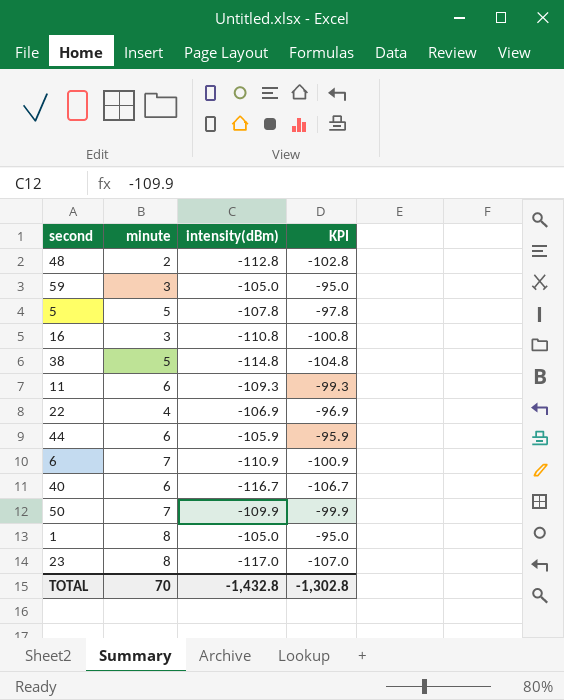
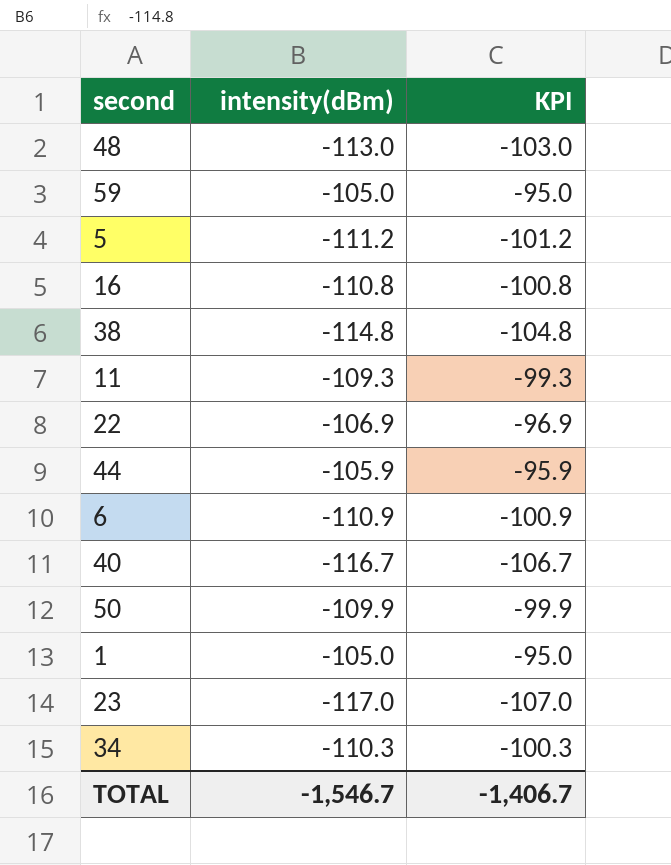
column minute | position: 2 -> none
48 | intensity(dBm): -112.8 -> -113.0
48 | KPI: -102.8 -> -103.0
5 | intensity(dBm): -107.8 -> -111.2
5 | KPI: -97.8 -> -101.2
row 34: none -> -110.3 | -100.3
TOTAL | intensity(dBm): -1,432.8 -> -1,546.7
TOTAL | KPI: -1,302.8 -> -1,406.7

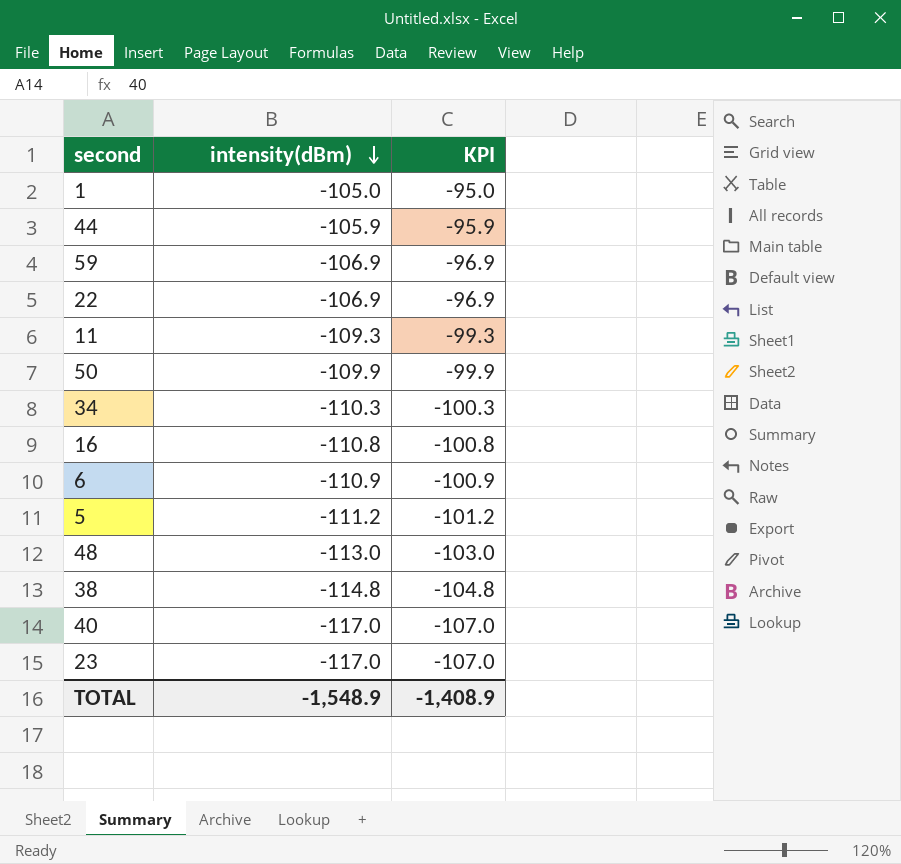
row order: none -> intensity(dBm) descending
59 | intensity(dBm): -105.0 -> -106.9
59 | KPI: -95.0 -> -96.9
40 | intensity(dBm): -116.7 -> -117.0
40 | KPI: -106.7 -> -107.0
TOTAL | intensity(dBm): -1,546.7 -> -1,548.9
TOTAL | KPI: -1,406.7 -> -1,408.9

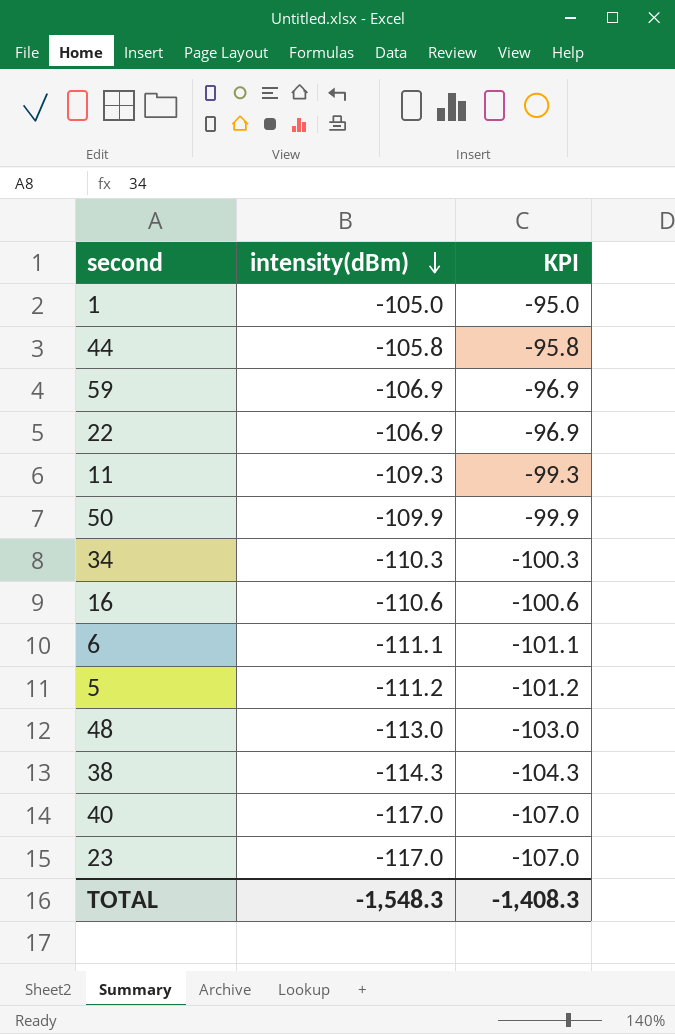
44 | intensity(dBm): -105.9 -> -105.8
44 | KPI: -95.9 -> -95.8
16 | intensity(dBm): -110.8 -> -110.6
16 | KPI: -100.8 -> -100.6
6 | intensity(dBm): -110.9 -> -111.1
6 | KPI: -100.9 -> -101.1
38 | intensity(dBm): -114.8 -> -114.3
38 | KPI: -104.8 -> -104.3
TOTAL | intensity(dBm): -1,548.9 -> -1,548.3
TOTAL | KPI: -1,408.9 -> -1,408.3

